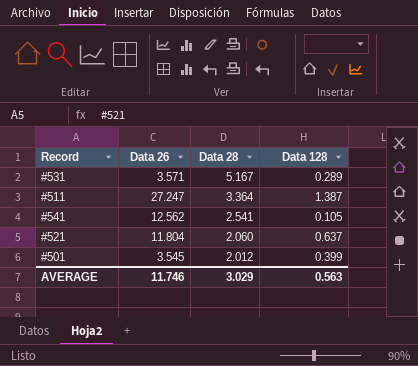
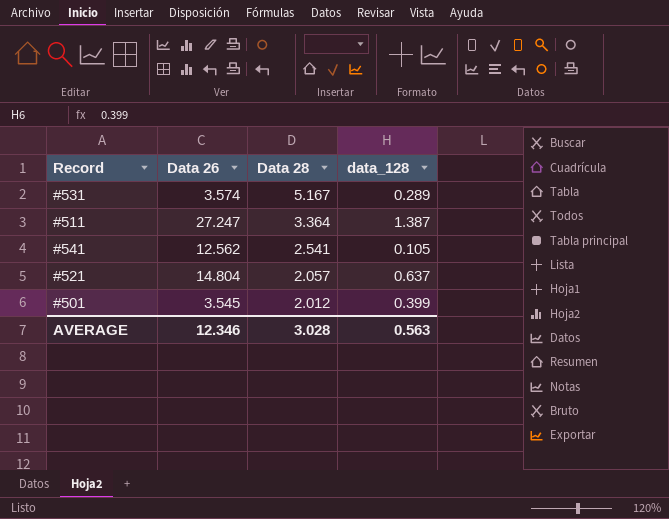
column name: Data 128 -> data_128
#531 | Data 26: 3.571 -> 3.574
#521 | Data 26: 11.804 -> 14.804
#521 | Data 28: 2.060 -> 2.057
AVERAGE | Data 26: 11.746 -> 12.346
AVERAGE | Data 28: 3.029 -> 3.028

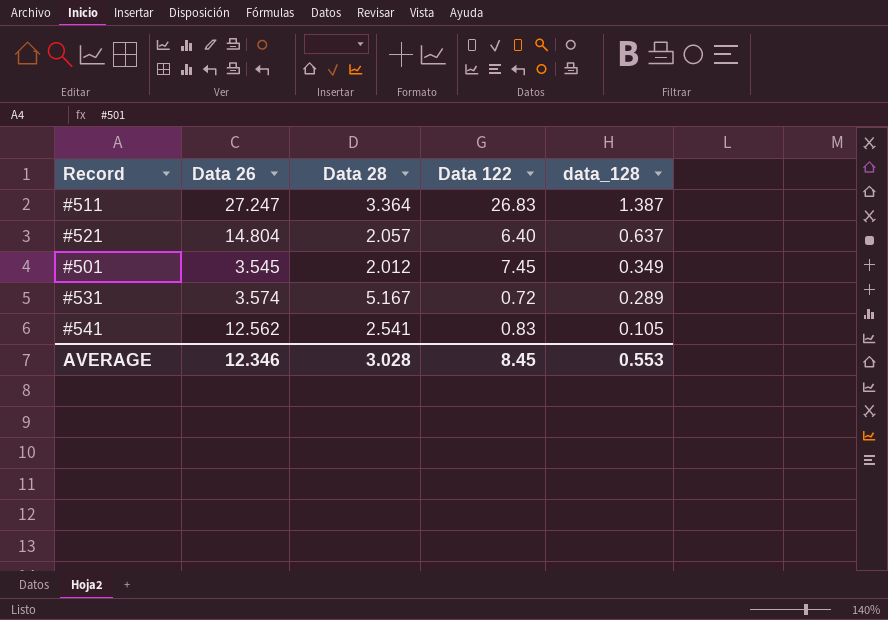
row order: Data 28 descending -> data_128 descending
column Data 122 | position: none -> 4
#501 | data_128: 0.399 -> 0.349
AVERAGE | data_128: 0.563 -> 0.553

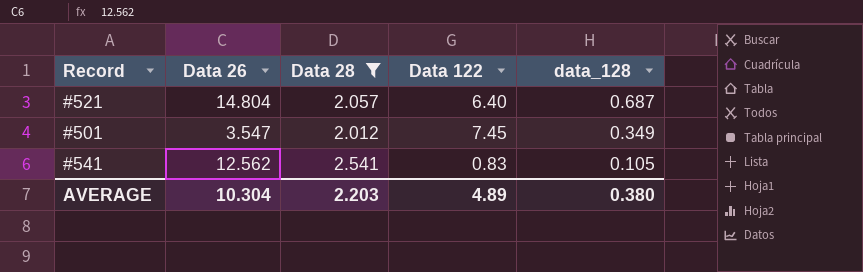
filter: none -> Data 28 <= 2.541
#521 | data_128: 0.637 -> 0.687
#501 | Data 26: 3.545 -> 3.547
AVERAGE | Data 26: 12.346 -> 10.304
AVERAGE | Data 28: 3.028 -> 2.203
AVERAGE | Data 122: 8.45 -> 4.89
AVERAGE | data_128: 0.553 -> 0.380

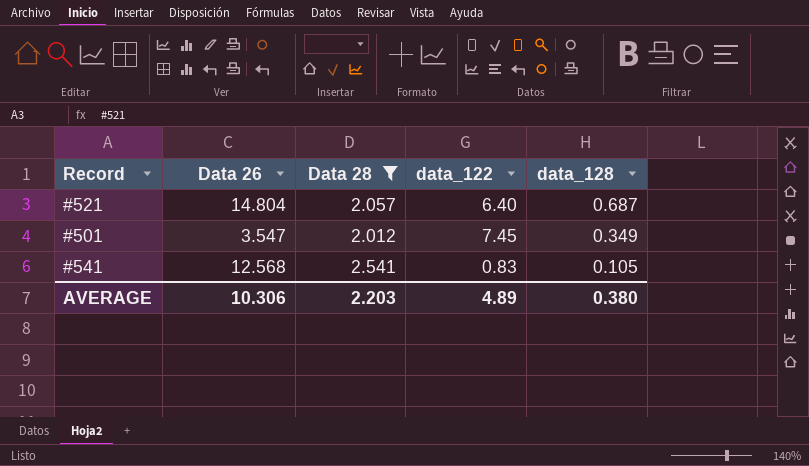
column name: Data 122 -> data_122
#541 | Data 26: 12.562 -> 12.568
AVERAGE | Data 26: 10.304 -> 10.306

